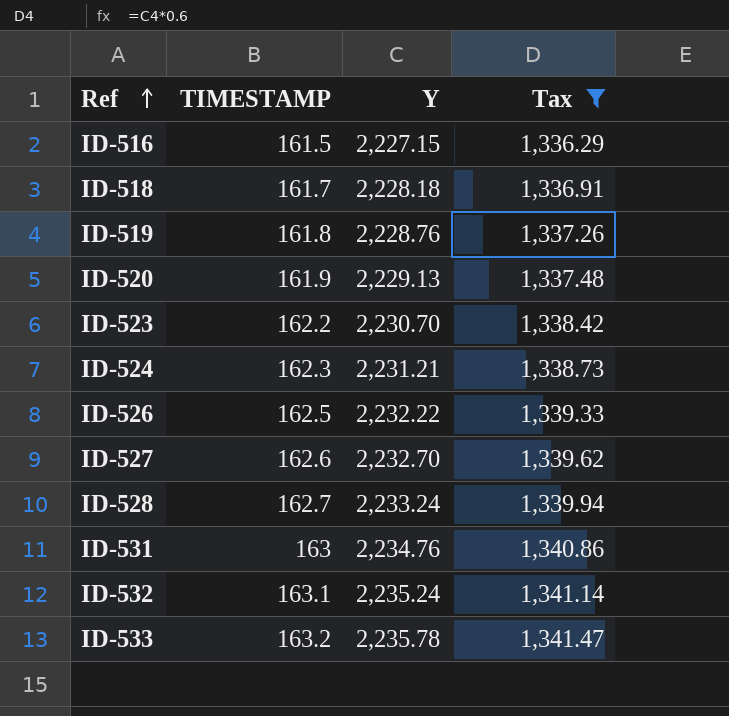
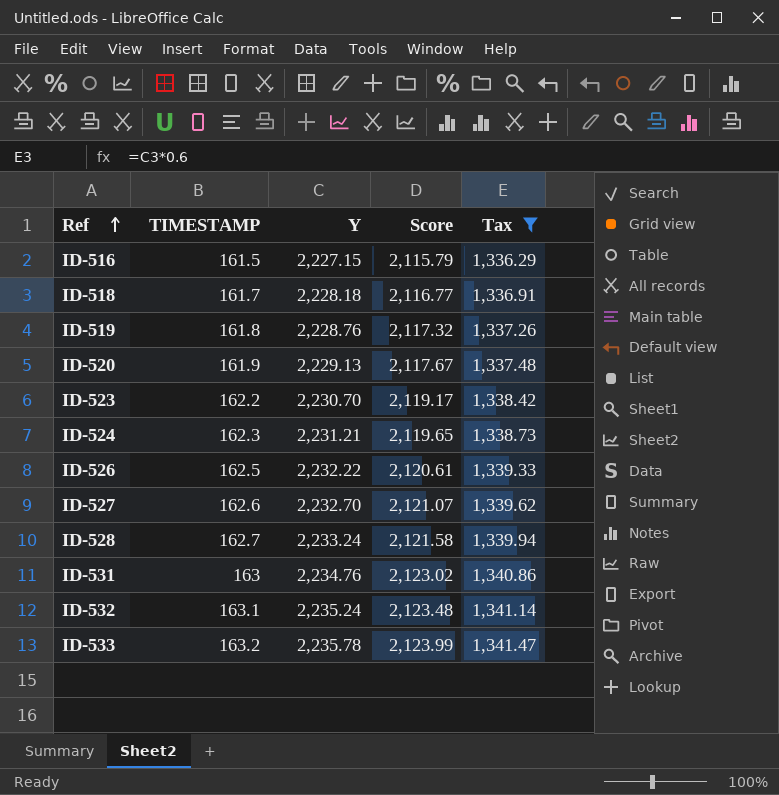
column Score | formula: none -> [Y] * 0.95

